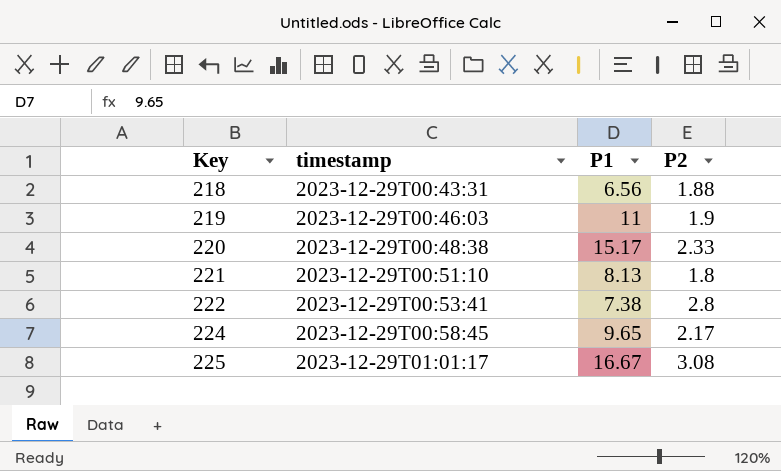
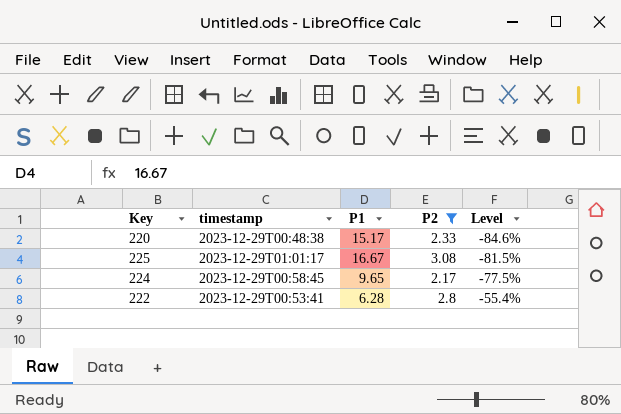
filter: none -> P2 >= 2.17
row order: Key ascending -> Level ascending
column Level | formula: none -> ([P2] - [P1]) / [P1]
222 | P1: 7.38 -> 6.28

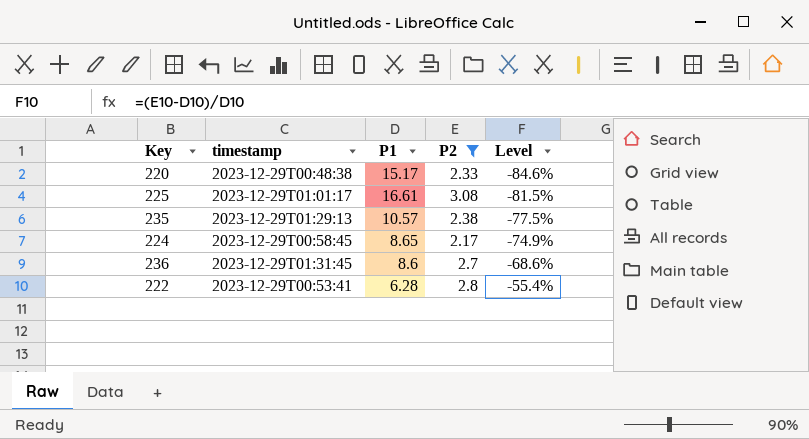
225 | P1: 16.67 -> 16.61
row 235: none -> 2023-12-29T01:29:13 | 10.57 | 2.38 | -77.5%
224 | P1: 9.65 -> 8.65
224 | Level: -77.5% -> -74.9%
row 236: none -> 2023-12-29T01:31:45 | 8.6 | 2.7 | -68.6%

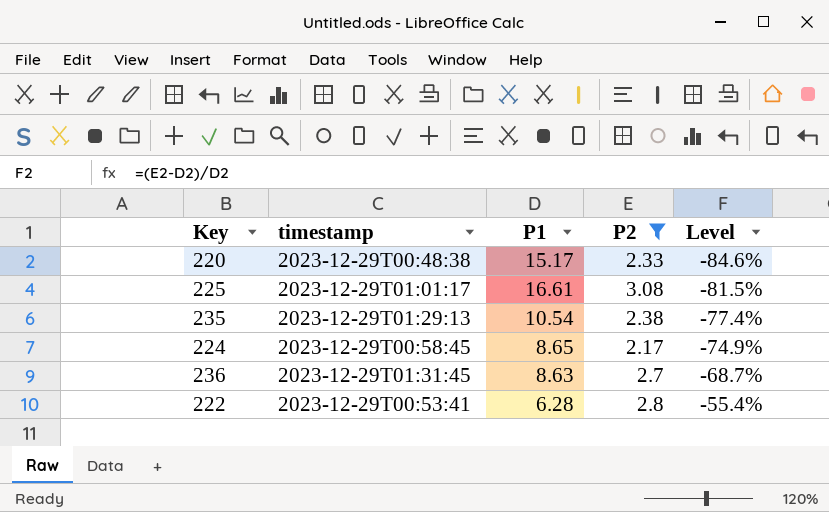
235 | P1: 10.57 -> 10.54
235 | Level: -77.5% -> -77.4%
236 | P1: 8.6 -> 8.63
236 | Level: -68.6% -> -68.7%

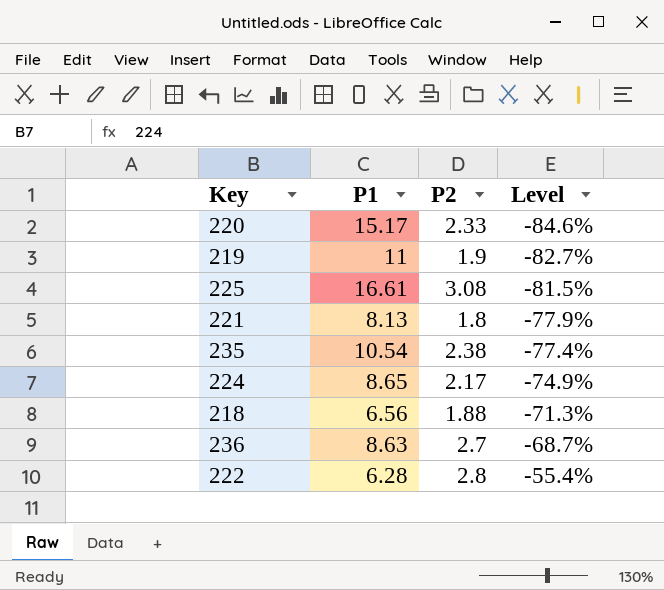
filter: P2 >= 2.17 -> none
column timestamp | position: 2 -> none

